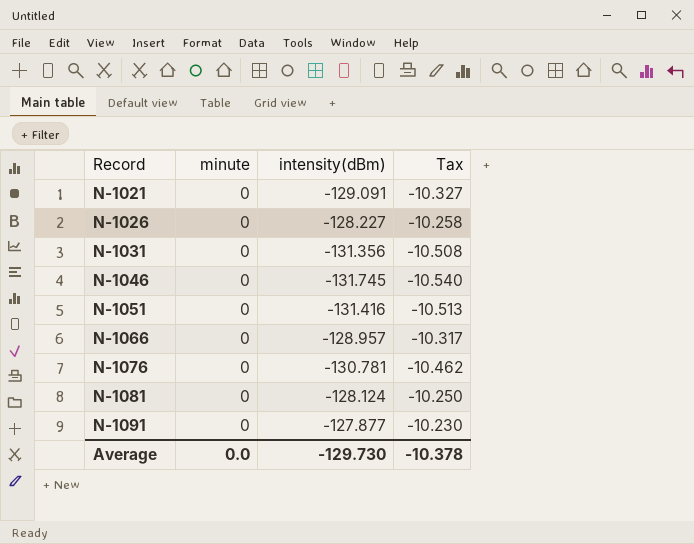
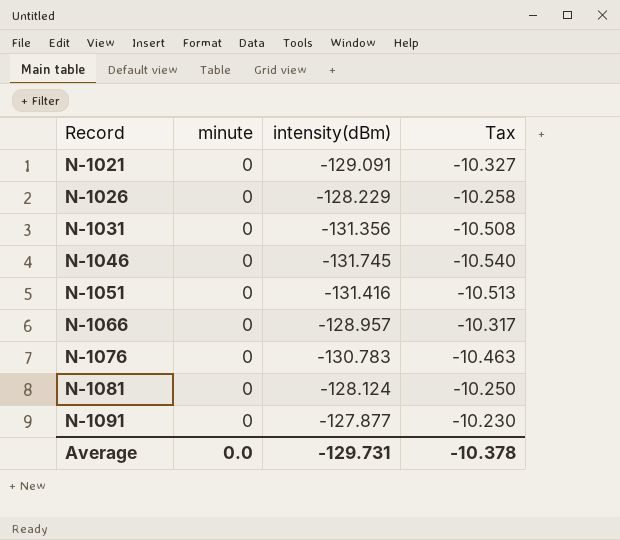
N-1026 | intensity(dBm): -128.227 -> -128.229
N-1076 | intensity(dBm): -130.781 -> -130.783
N-1076 | Tax: -10.462 -> -10.463
Average | intensity(dBm): -129.730 -> -129.731

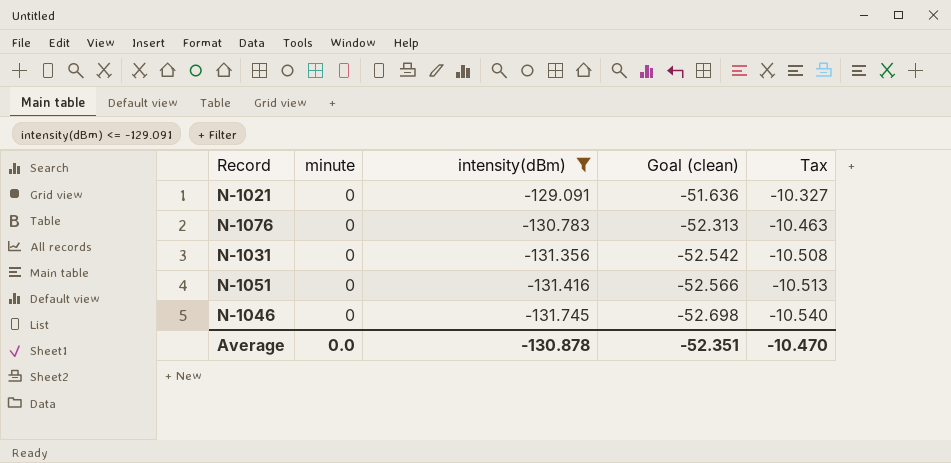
filter: none -> intensity(dBm) <= -129.091
row order: Record ascending -> intensity(dBm) descending
column Goal (clean) | formula: none -> [intensity(dBm)] * 0.4
Average | intensity(dBm): -129.731 -> -130.878
Average | Tax: -10.378 -> -10.470

